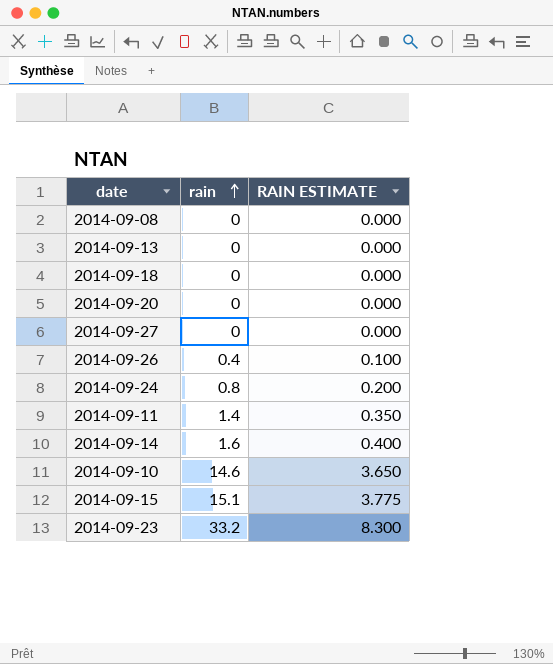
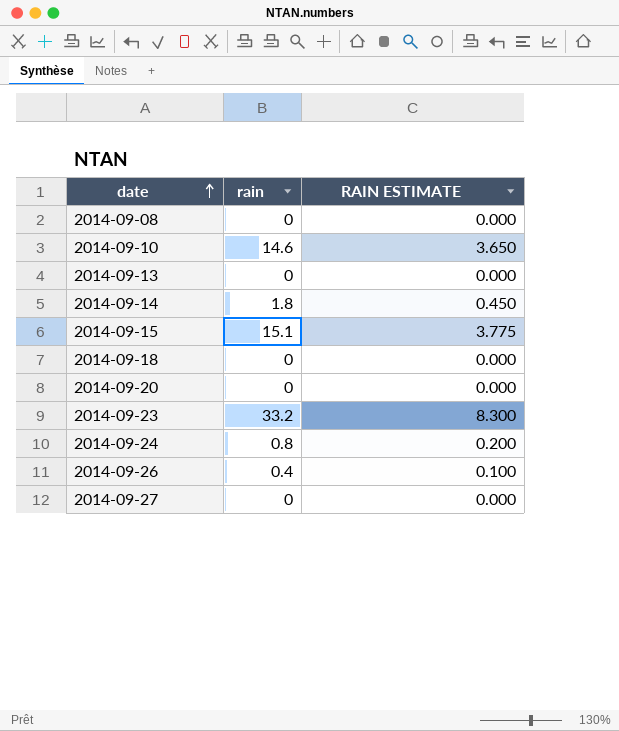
row order: rain ascending -> date ascending
row 2014-09-11: 1.4 | 0.350 -> none
2014-09-14 | rain: 1.6 -> 1.8
2014-09-14 | RAIN ESTIMATE: 0.400 -> 0.450

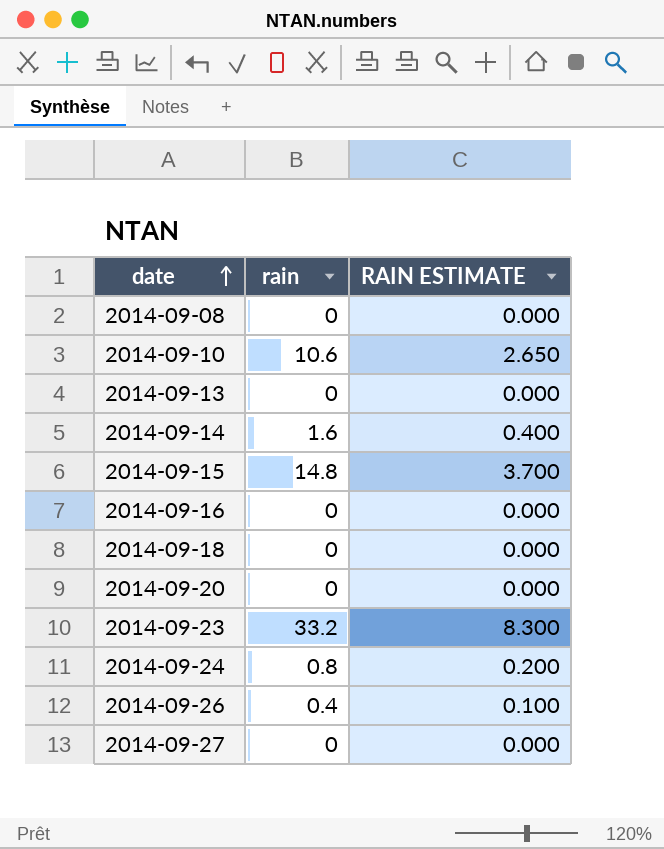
2014-09-10 | rain: 14.6 -> 10.6
2014-09-10 | RAIN ESTIMATE: 3.650 -> 2.650
2014-09-14 | rain: 1.8 -> 1.6
2014-09-14 | RAIN ESTIMATE: 0.450 -> 0.400
2014-09-15 | rain: 15.1 -> 14.8
2014-09-15 | RAIN ESTIMATE: 3.775 -> 3.700
row 2014-09-16: none -> 0 | 0.000

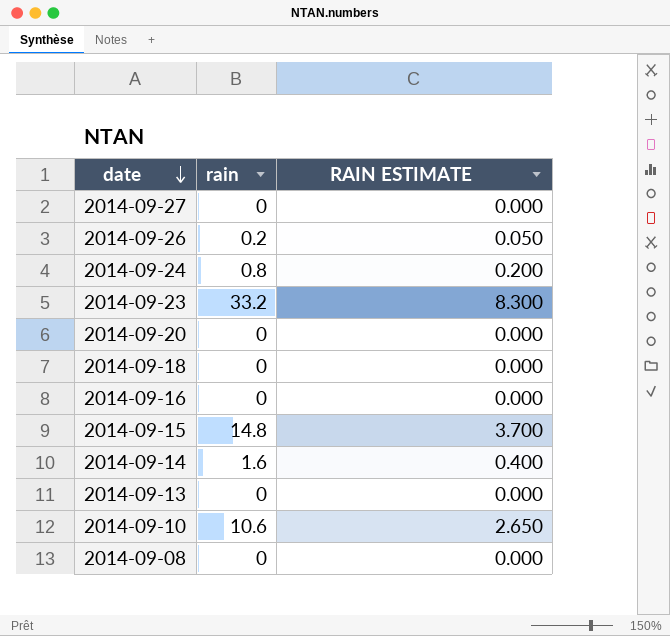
row order: date ascending -> date descending
2014-09-26 | rain: 0.4 -> 0.2
2014-09-26 | RAIN ESTIMATE: 0.100 -> 0.050

